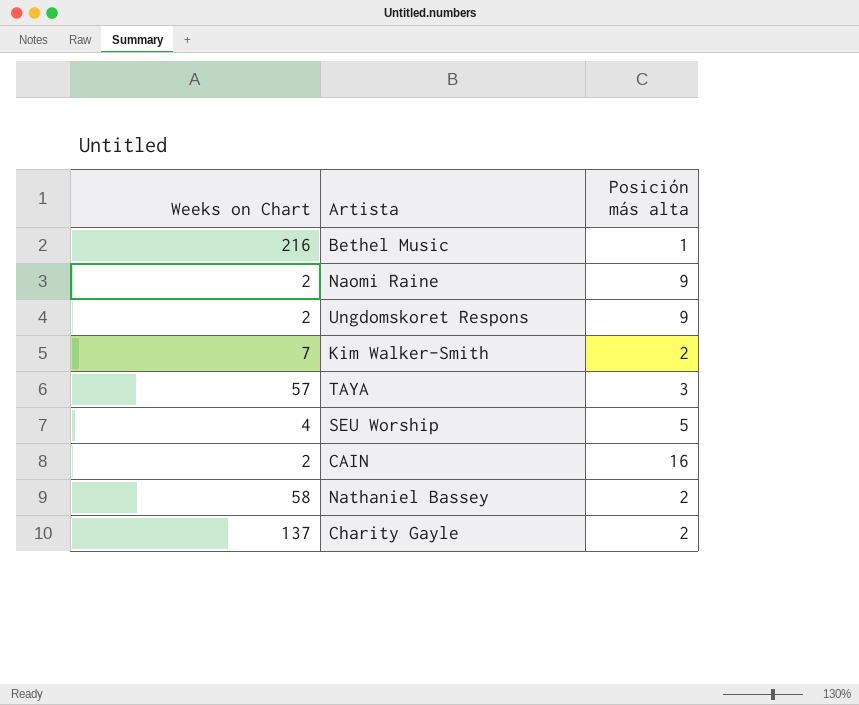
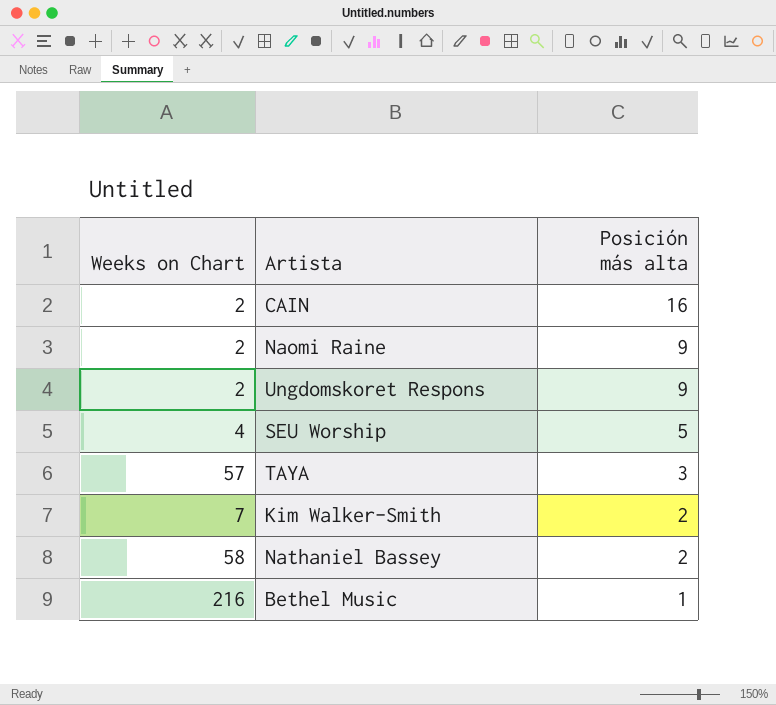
row order: none -> Posición más alta descending
row Charity Gayle: 137 | 2 -> none

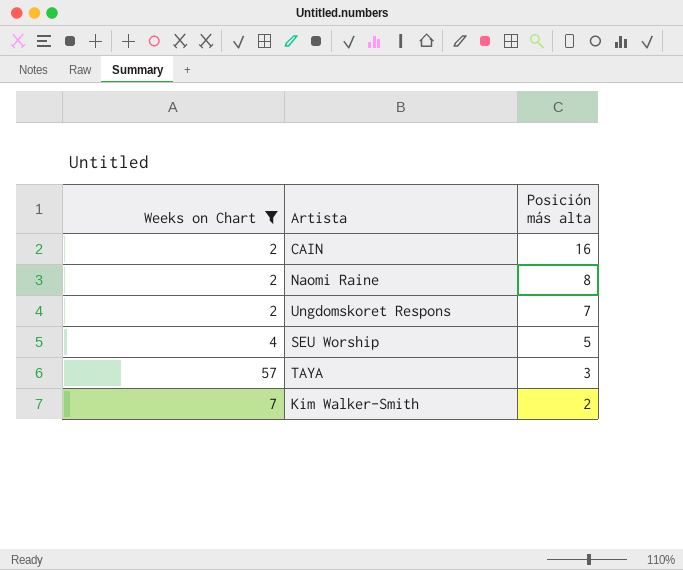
filter: none -> Weeks on Chart <= 57
Naomi Raine | Posición más alta: 9 -> 8
Ungdomskoret Respons | Posición más alta: 9 -> 7

